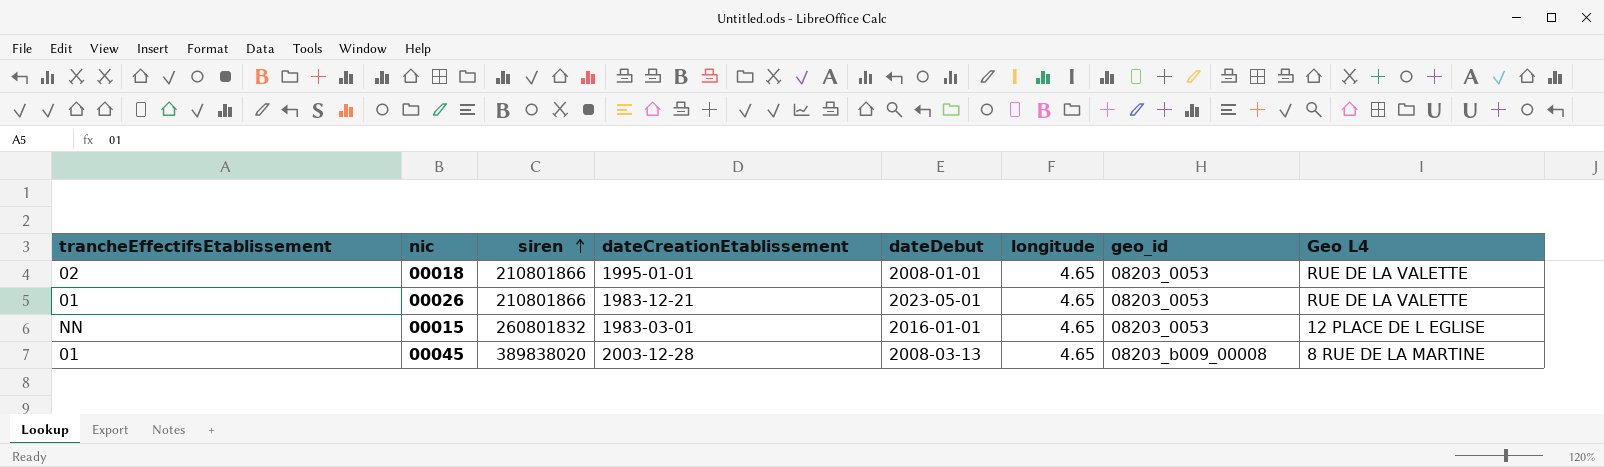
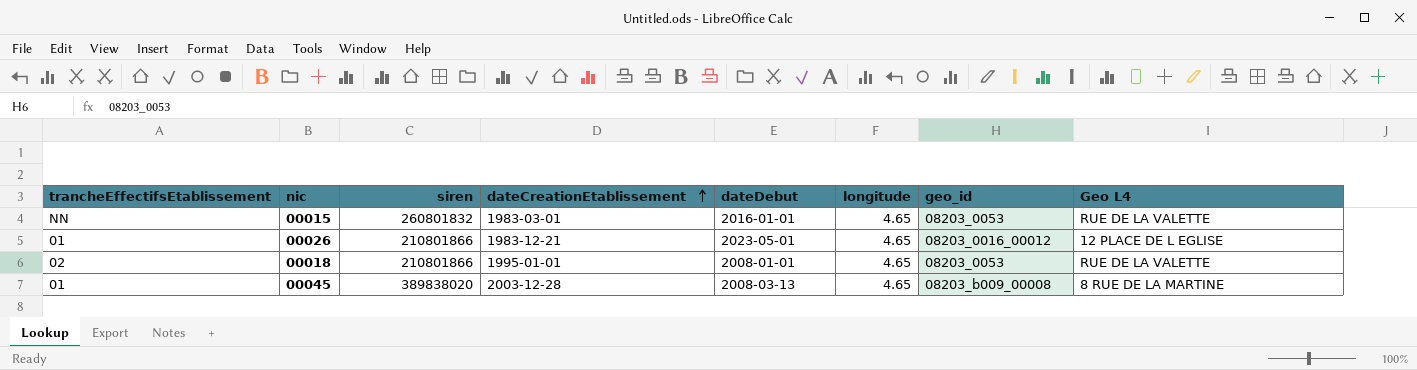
row order: siren ascending -> dateCreationEtablissement ascending
00015 | Geo L4: 12 PLACE DE L EGLISE -> RUE DE LA VALETTE
00026 | geo_id: 08203_0053 -> 08203_0016_00012
00026 | Geo L4: RUE DE LA VALETTE -> 12 PLACE DE L EGLISE

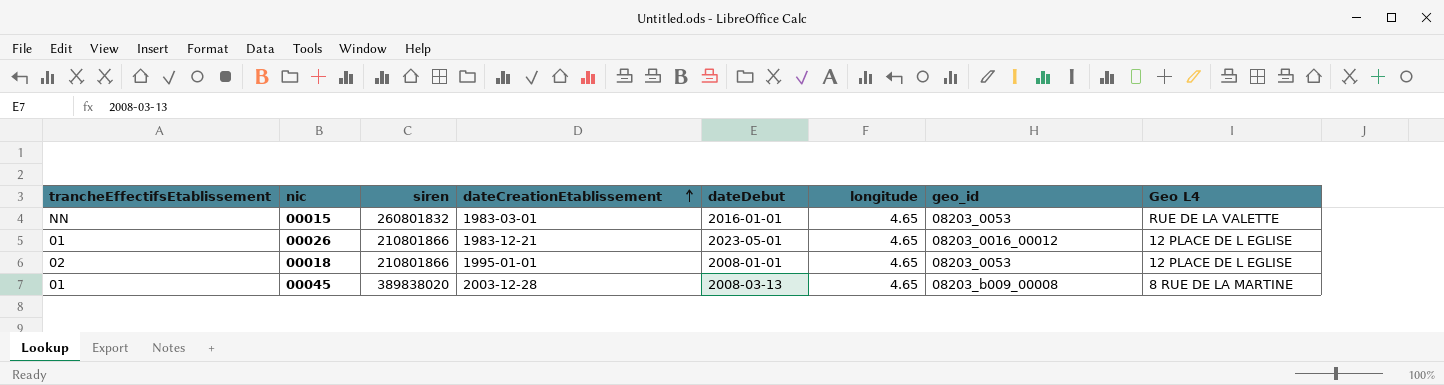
00018 | Geo L4: RUE DE LA VALETTE -> 12 PLACE DE L EGLISE

